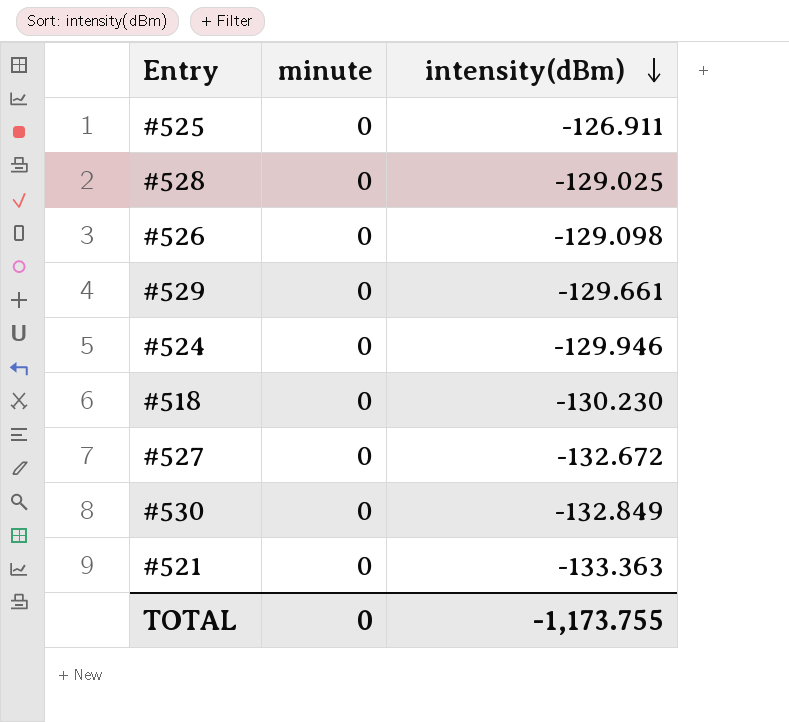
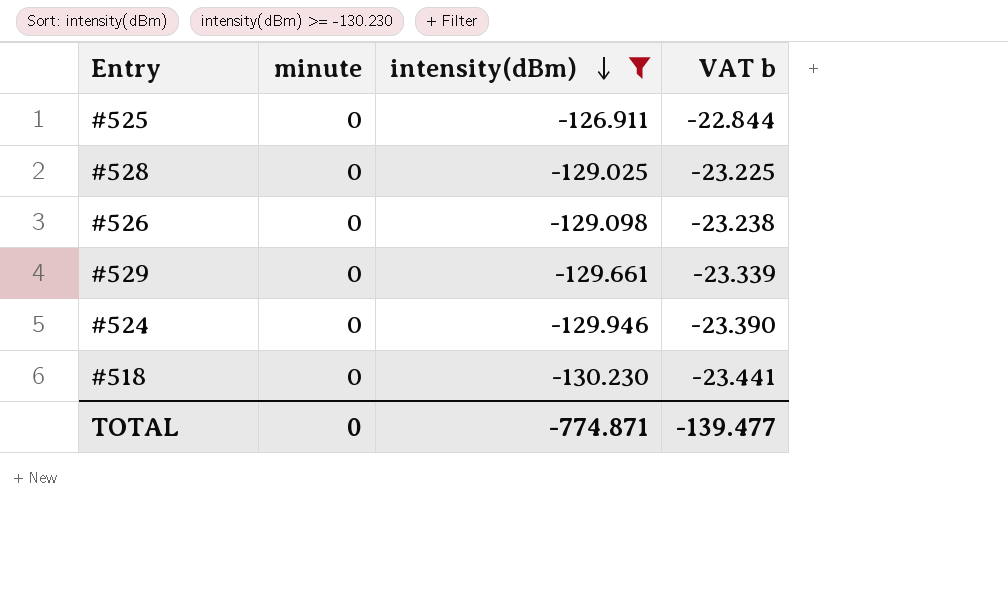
filter: none -> intensity(dBm) >= -130.230
column VAT b | formula: none -> [intensity(dBm)] * 0.18
TOTAL | intensity(dBm): -1,173.755 -> -774.871

